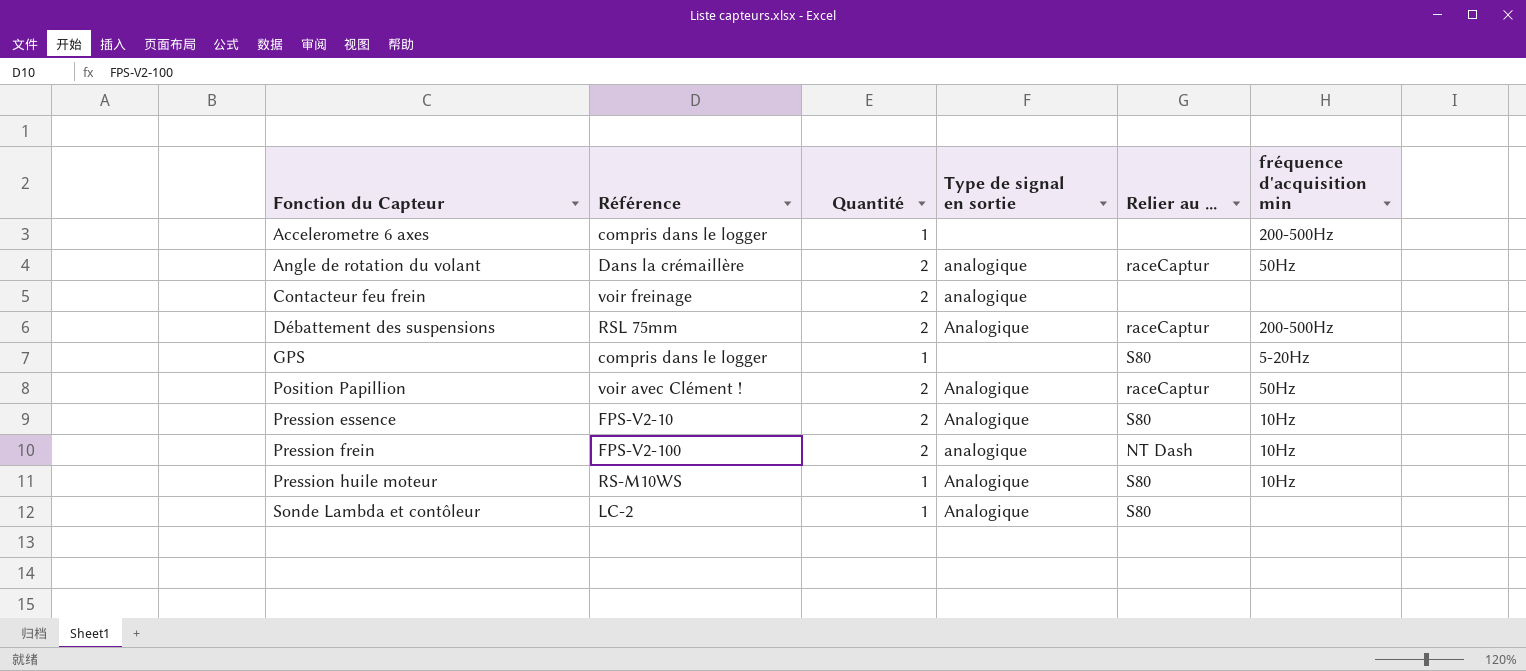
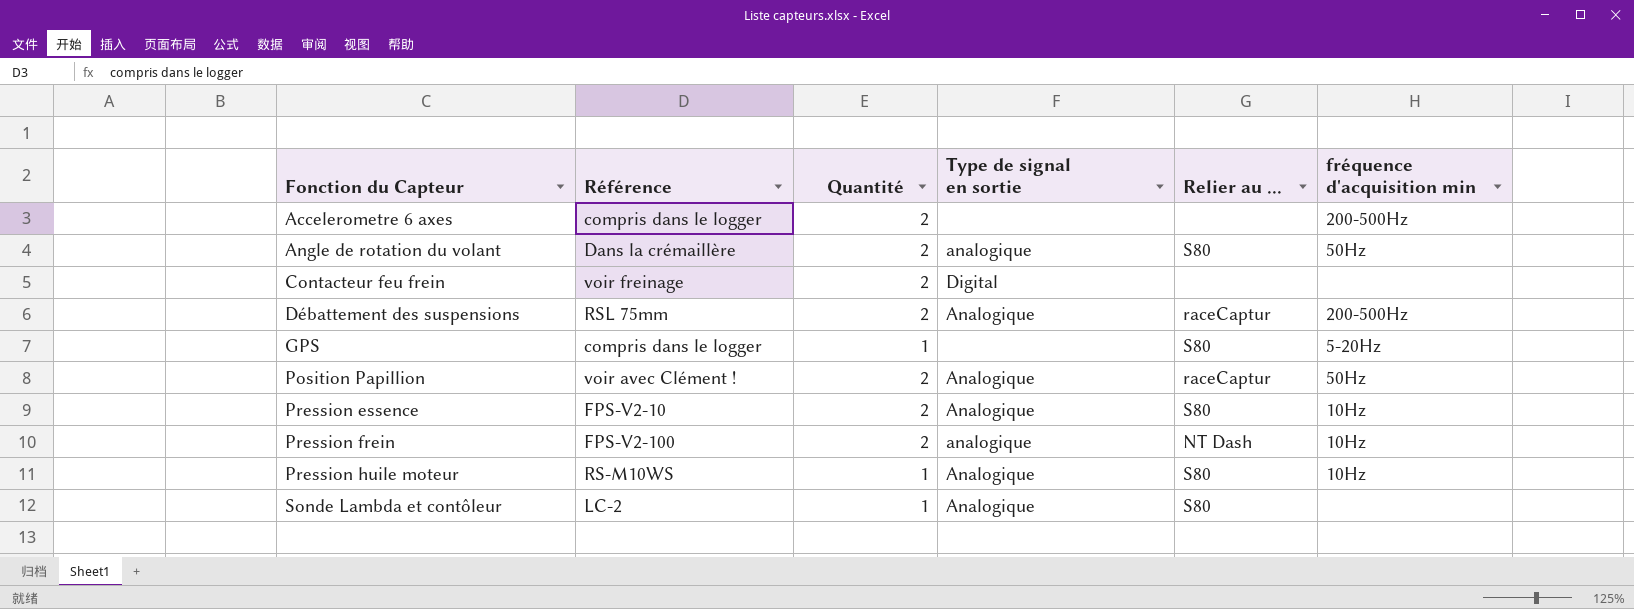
Accelerometre 6 axes | Quantité: 1 -> 2
Angle de rotation du volant | Relier au ...: raceCaptur -> S80
Contacteur feu frein | Type de signal en sortie: analogique -> Digital

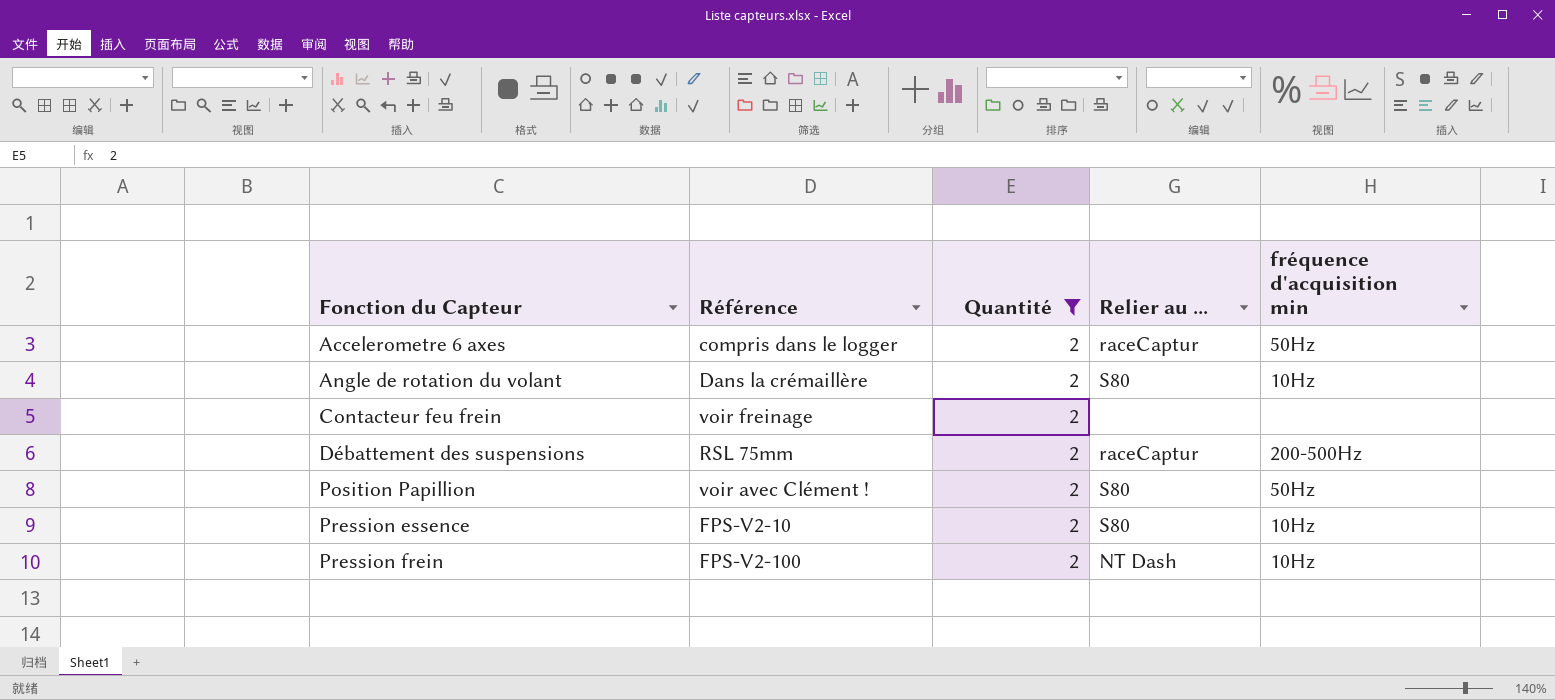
filter: none -> Quantité = 2
column Type de signal en sortie | position: 4 -> none
Accelerometre 6 axes | Relier au ...: none -> raceCaptur
Accelerometre 6 axes | fréquence d'acquisition min: 200-500Hz -> 50Hz
Angle de rotation du volant | fréquence d'acquisition min: 50Hz -> 10Hz
Position Papillion | Relier au ...: raceCaptur -> S80

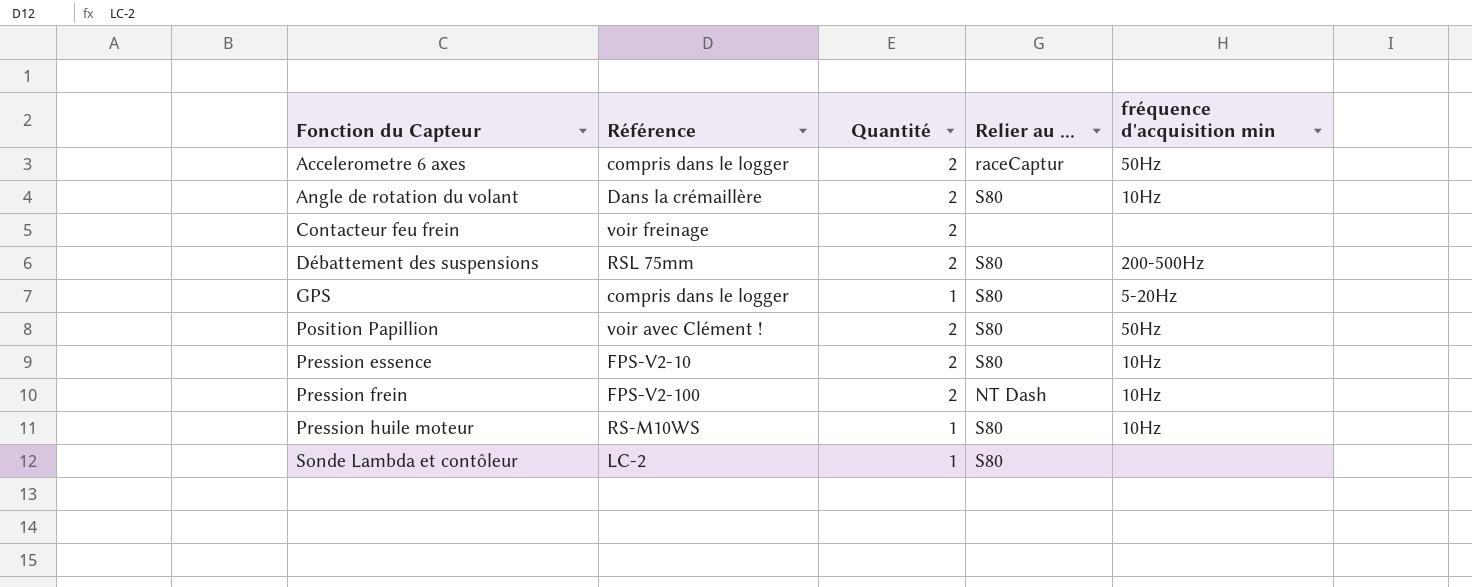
filter: Quantité = 2 -> none
Débattement des suspensions | Relier au ...: raceCaptur -> S80

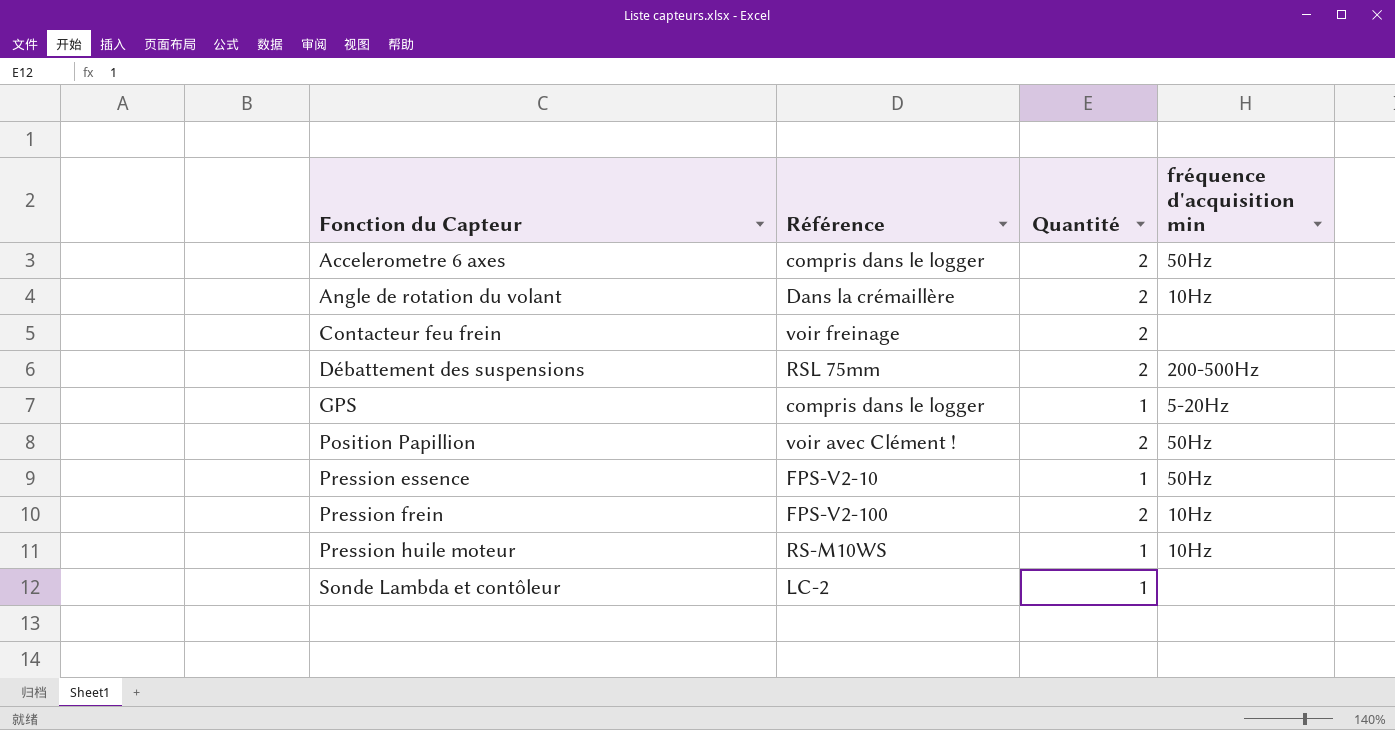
column Relier au ... | position: 4 -> none
Pression essence | Quantité: 2 -> 1
Pression essence | fréquence d'acquisition min: 10Hz -> 50Hz

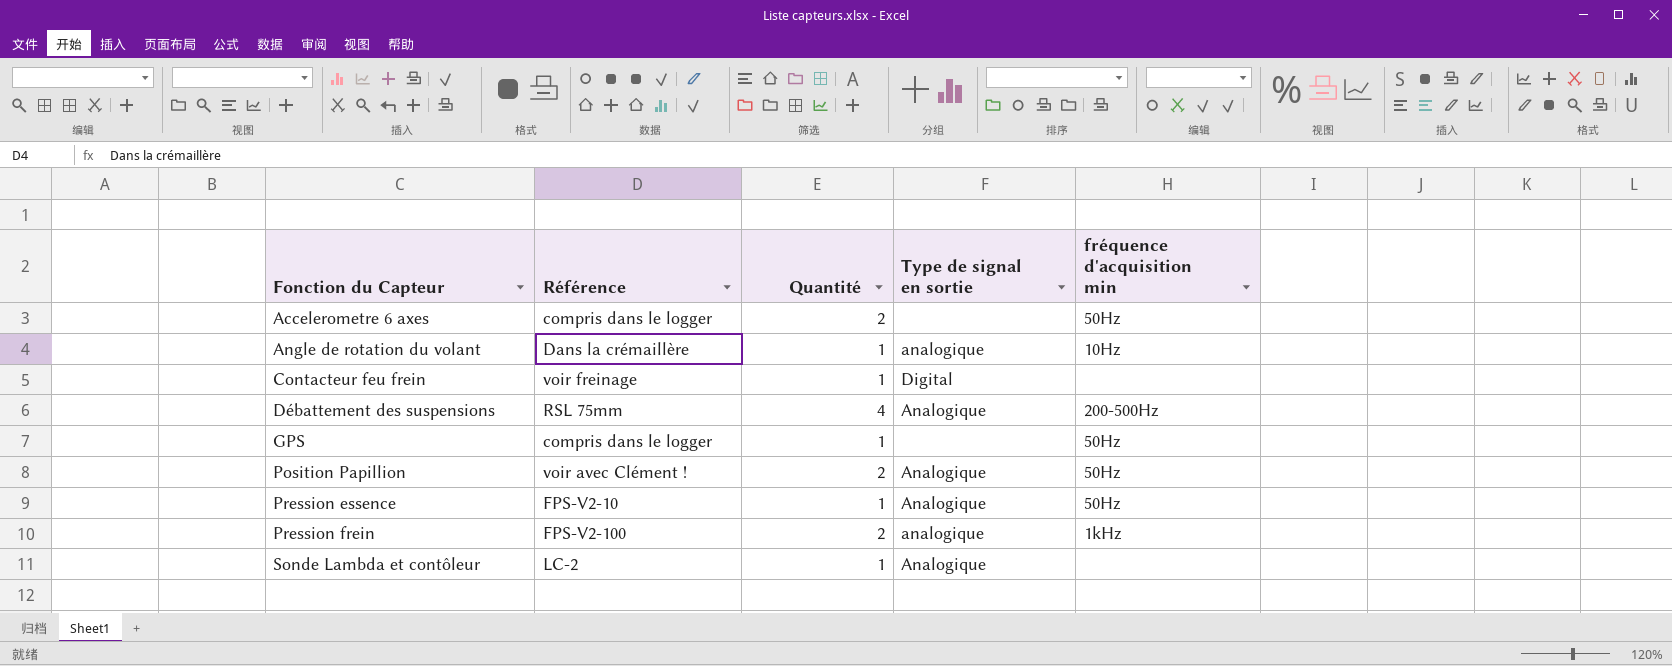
column Type de signal en sortie | position: none -> 4
row Pression huile moteur: RS-M10WS | 1 | 10Hz -> none
Angle de rotation du volant | Quantité: 2 -> 1
Contacteur feu frein | Quantité: 2 -> 1
Débattement des suspensions | Quantité: 2 -> 4
GPS | fréquence d'acquisition min: 5-20Hz -> 50Hz
Pression frein | fréquence d'acquisition min: 10Hz -> 1kHz

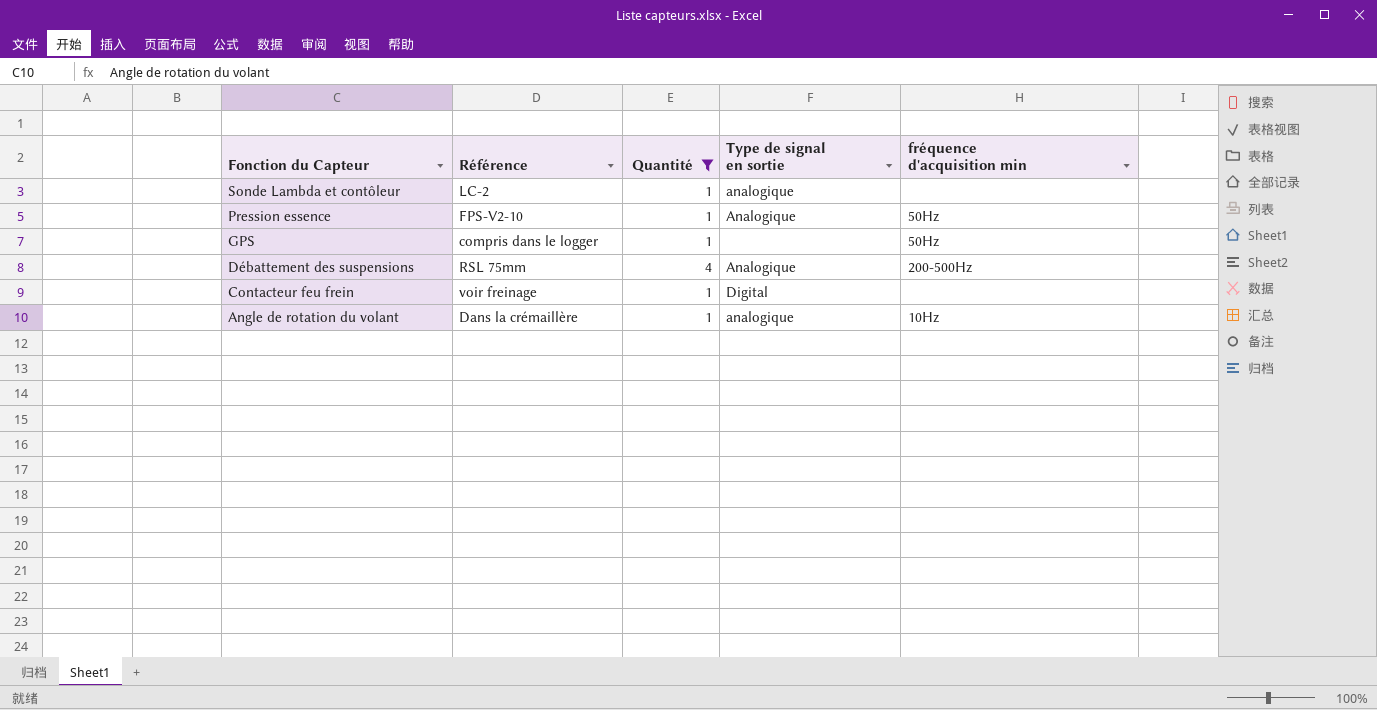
filter: none -> Quantité != 2
row order: Fonction du Capteur ascending -> Fonction du Capteur descending
Sonde Lambda et contôleur | Type de signal en sortie: Analogique -> analogique

